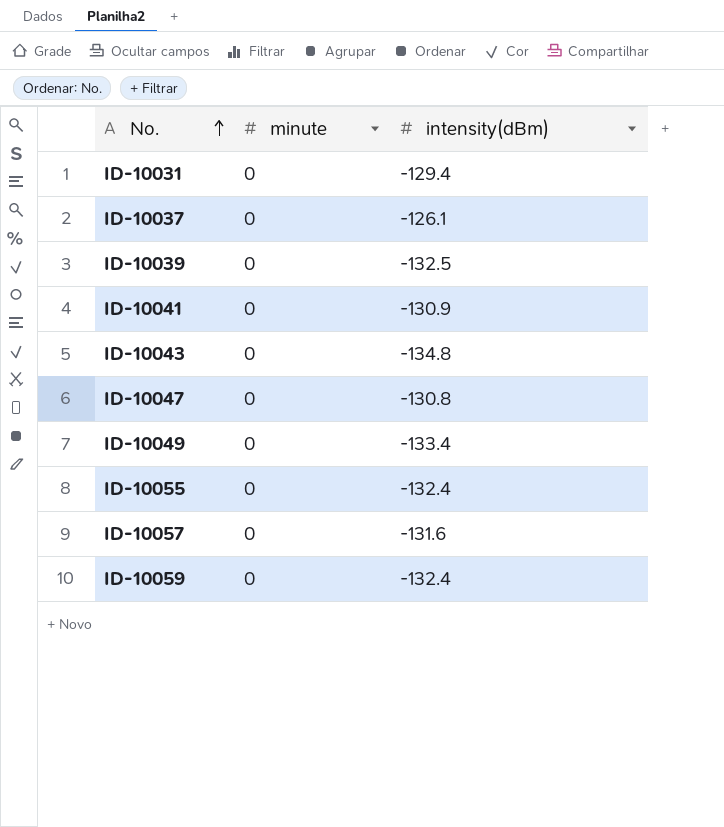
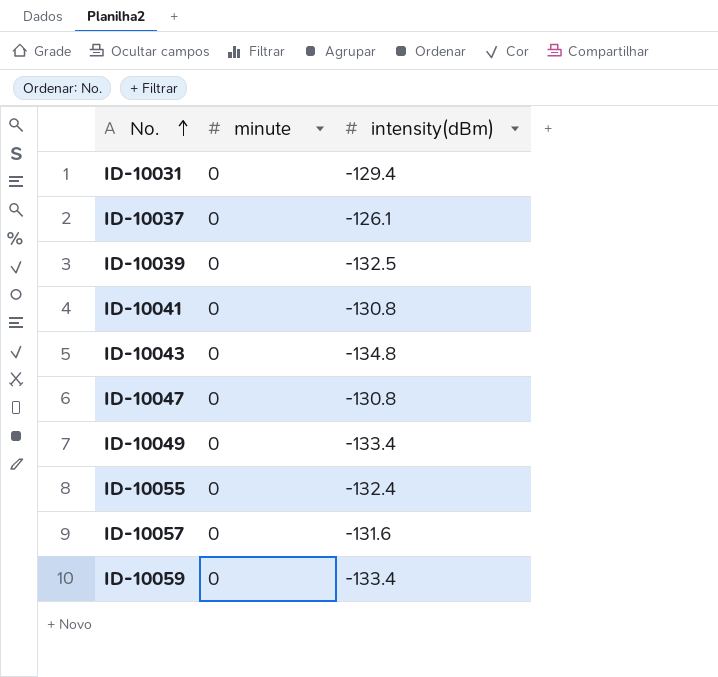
ID-10041 | intensity(dBm): -130.9 -> -130.8
ID-10059 | intensity(dBm): -132.4 -> -133.4

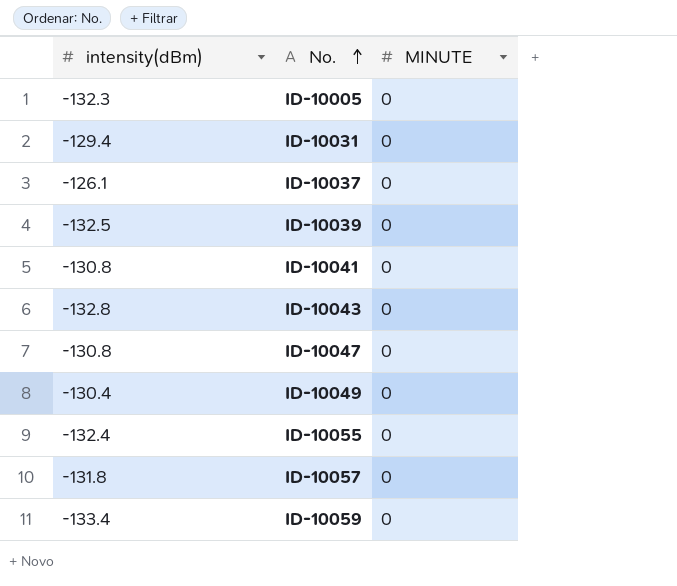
column intensity(dBm) | position: 3 -> 1
column name: minute -> MINUTE
row ID-10005: none -> -132.3 | 0
ID-10043 | intensity(dBm): -134.8 -> -132.8
ID-10049 | intensity(dBm): -133.4 -> -130.4
ID-10057 | intensity(dBm): -131.6 -> -131.8

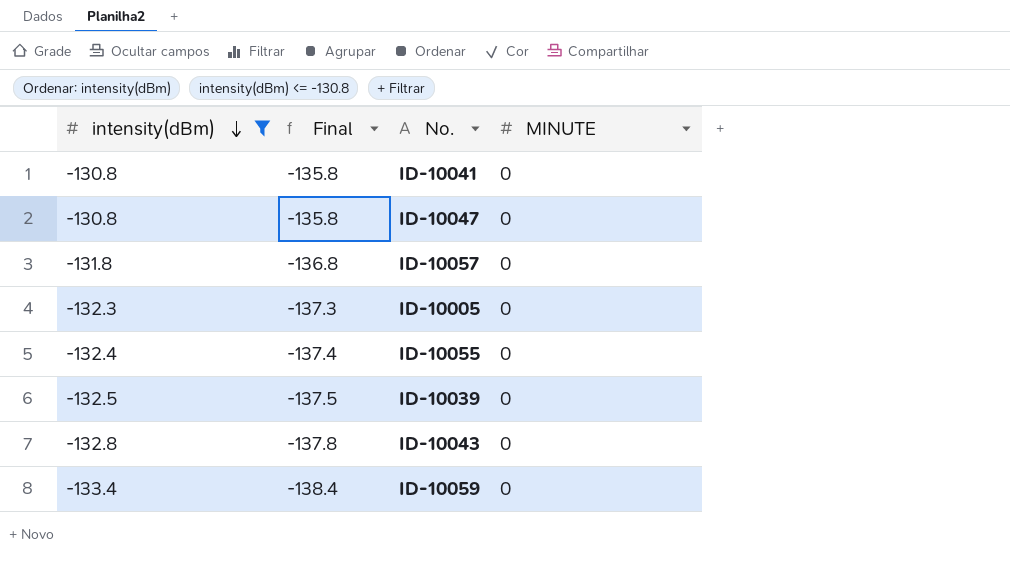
filter: none -> intensity(dBm) <= -130.8
row order: No. ascending -> intensity(dBm) descending
column Final | formula: none -> [intensity(dBm)] - 5

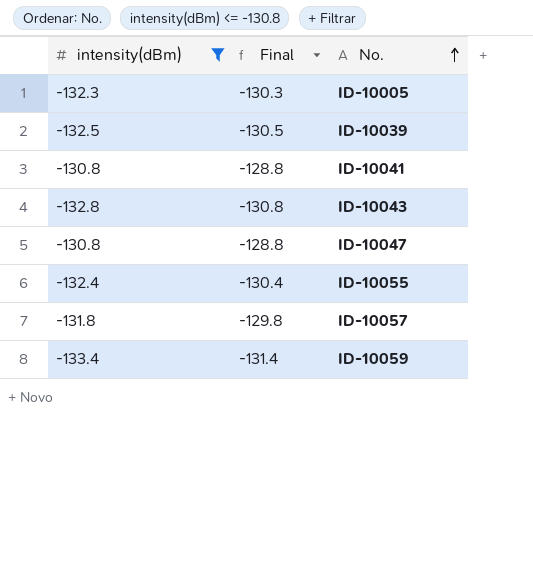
row order: intensity(dBm) descending -> No. ascending
column MINUTE | position: 4 -> none
column Final | formula: [intensity(dBm)] - 5 -> [intensity(dBm)] + 2

